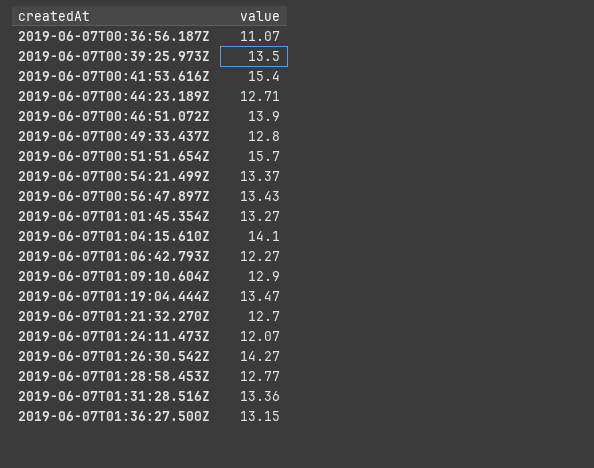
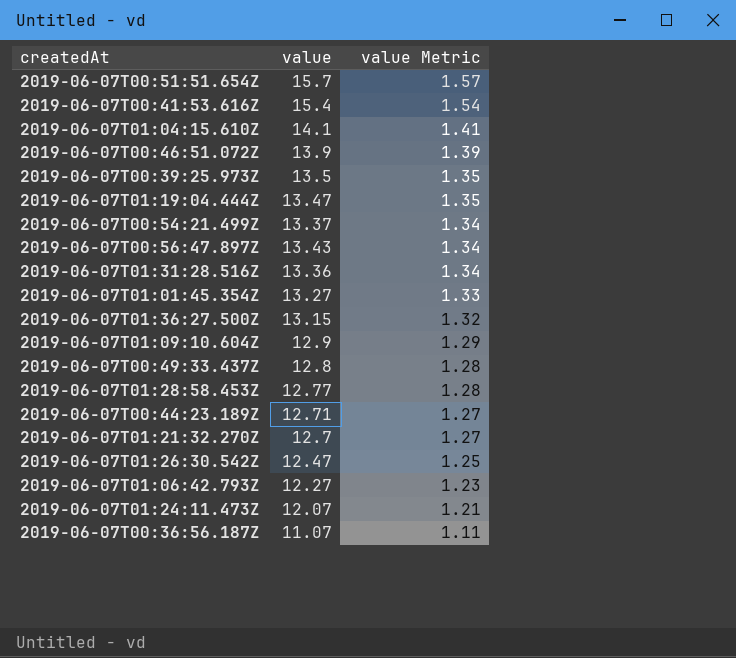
row order: createdAt ascending -> value Metric descending
column value Metric | formula: none -> [value] * 0.1
2019-06-07T01:26:30.542Z | value: 14.27 -> 12.47

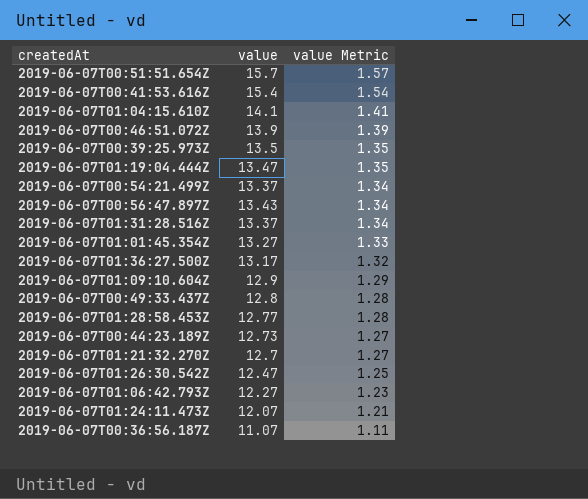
2019-06-07T01:31:28.516Z | value: 13.36 -> 13.37
2019-06-07T01:36:27.500Z | value: 13.15 -> 13.17
2019-06-07T00:44:23.189Z | value: 12.71 -> 12.73

